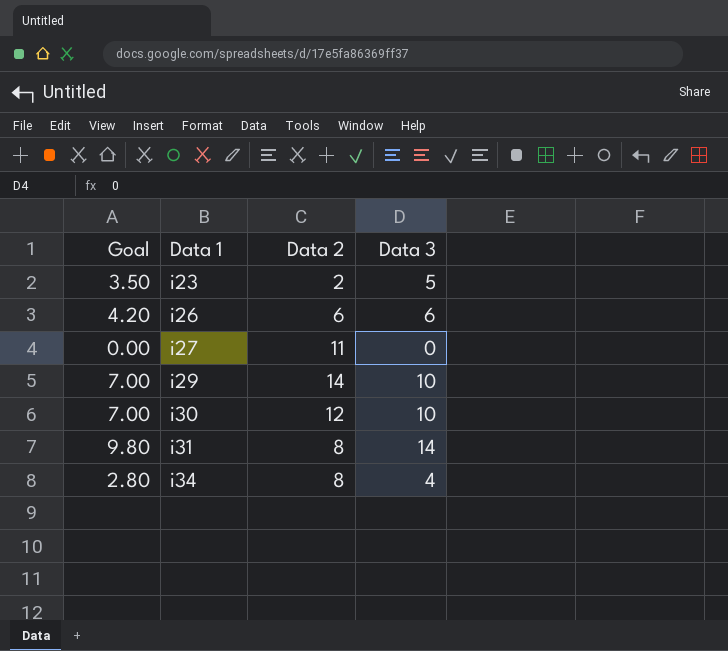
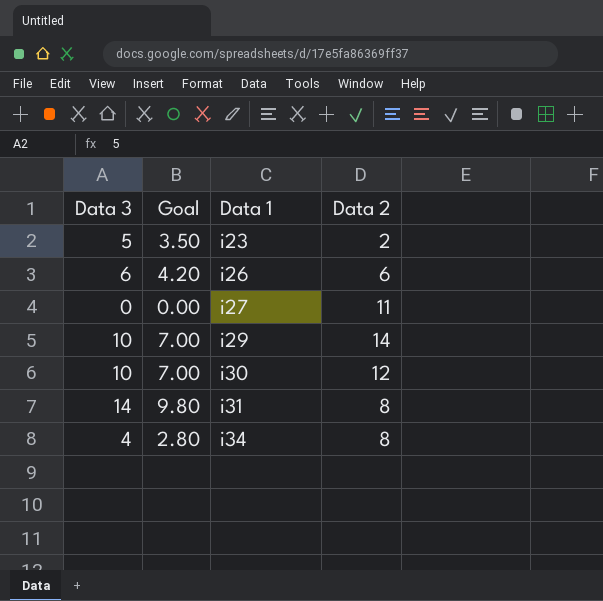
column Data 3 | position: 4 -> 1

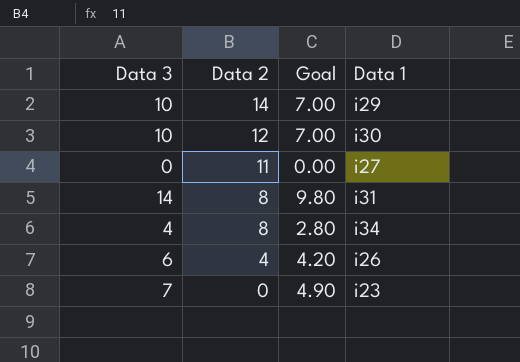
row order: Data 1 ascending -> Data 2 descending
column Data 2 | position: 4 -> 2
i26 | Data 2: 6 -> 4
i23 | Data 3: 5 -> 7
i23 | Data 2: 2 -> 0
i23 | Goal: 3.50 -> 4.90

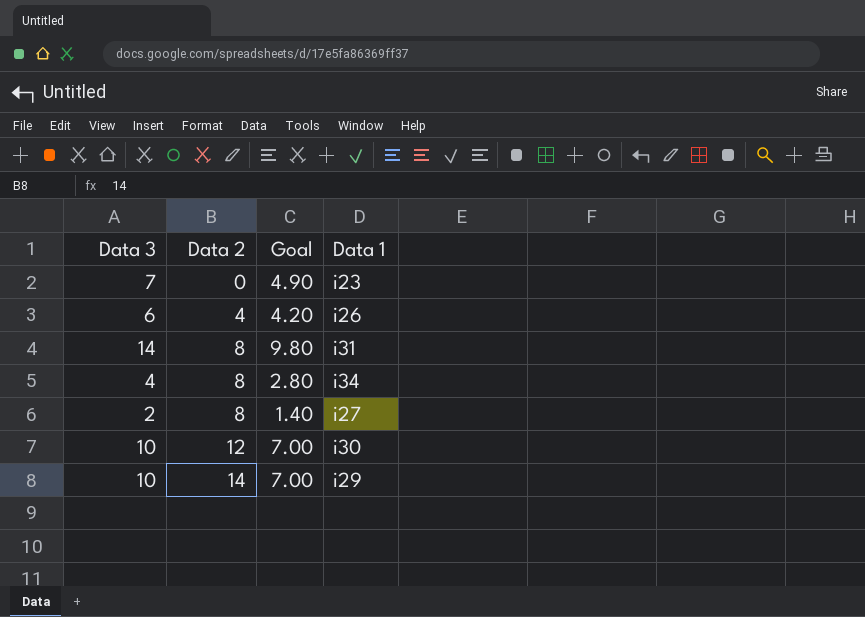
row order: Data 2 descending -> Data 2 ascending
i27 | Data 3: 0 -> 2
i27 | Data 2: 11 -> 8
i27 | Goal: 0.00 -> 1.40

